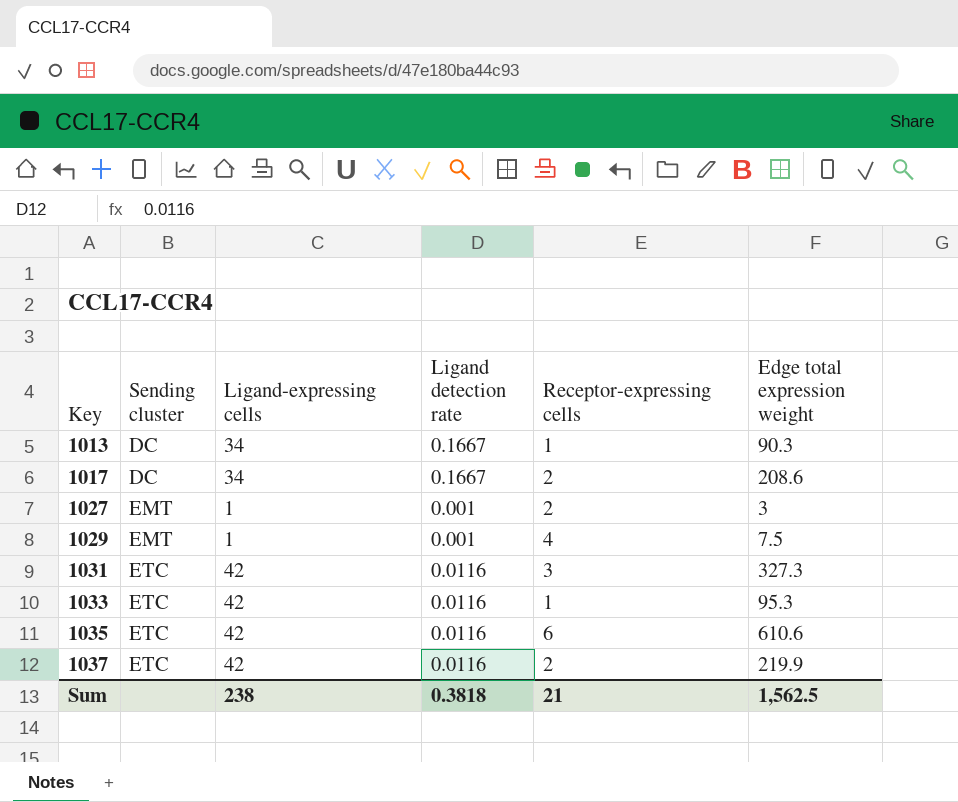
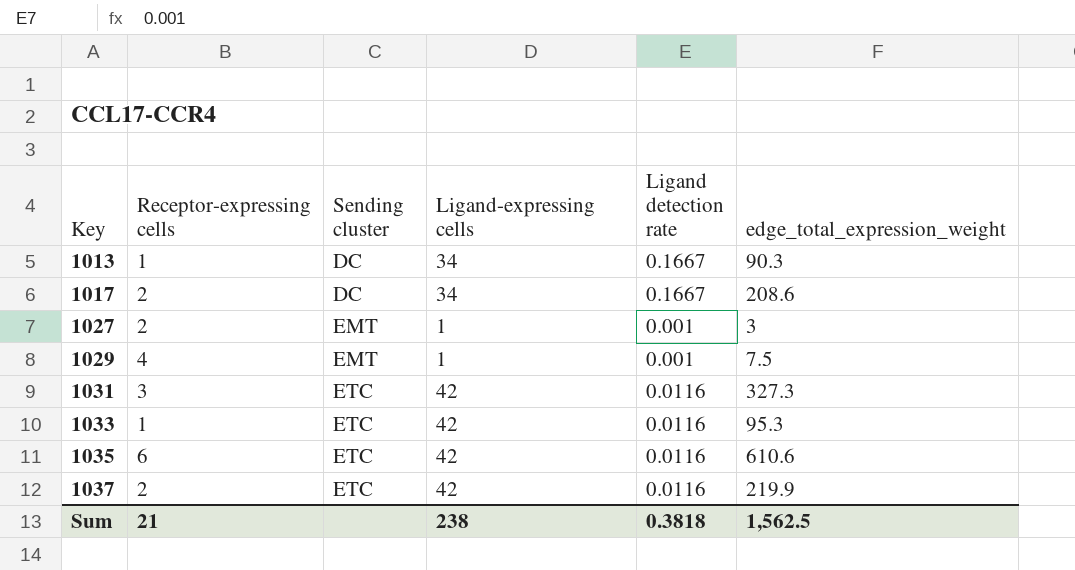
column Receptor-expressing cells | position: 5 -> 2
column name: Edge total expression weight -> edge_total_expression_weight

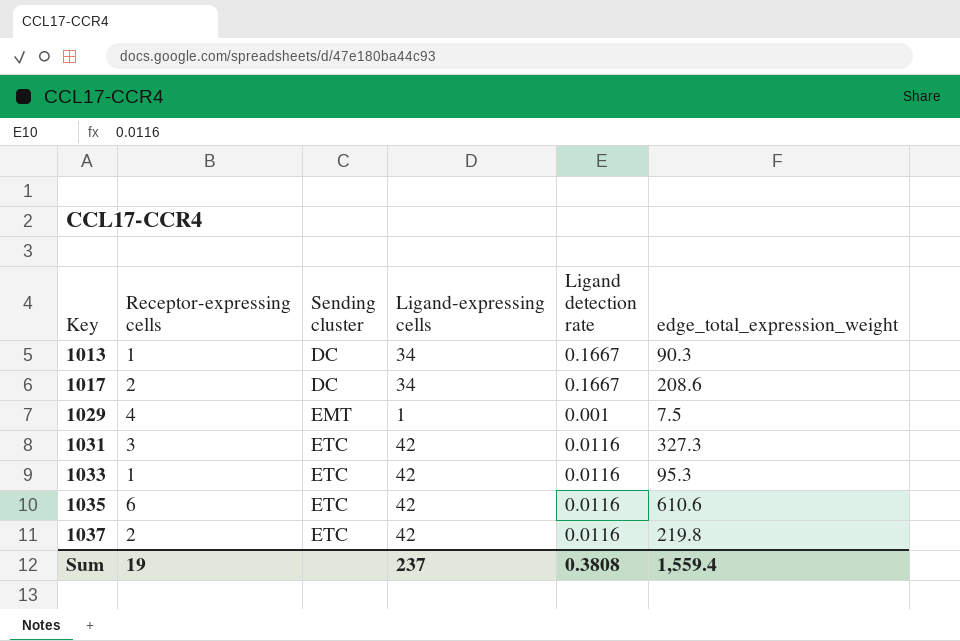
row 1027: 2 | EMT | 1 | 0.001 | 3 -> none
1037 | edge_total_expression_weight: 219.9 -> 219.8
Sum | Receptor-expressing cells: 21 -> 19
Sum | Ligand-expressing cells: 238 -> 237
Sum | Ligand detection rate: 0.3818 -> 0.3808
Sum | edge_total_expression_weight: 1,562.5 -> 1,559.4

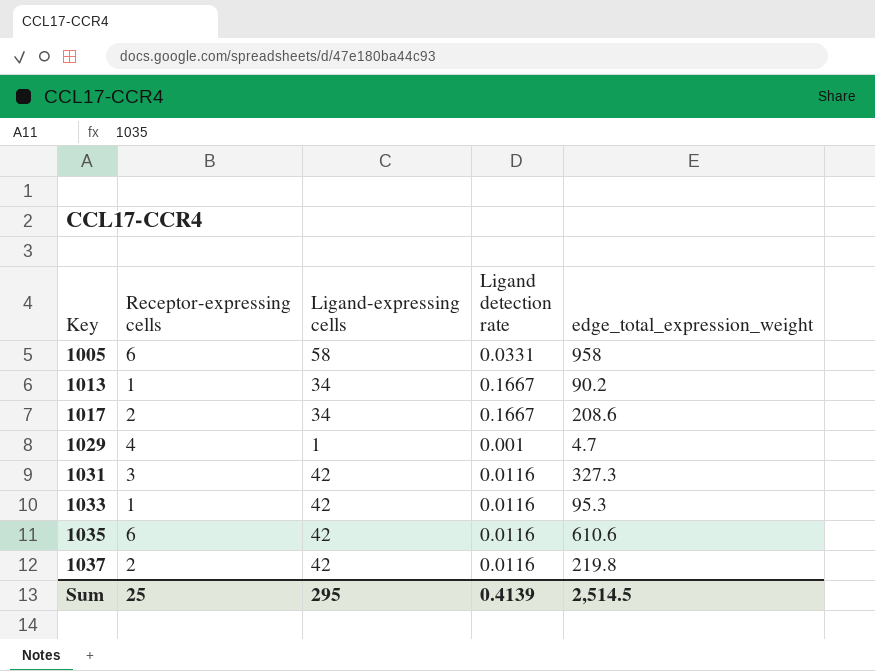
column Sending cluster | position: 3 -> none
row 1005: none -> 6 | 58 | 0.0331 | 958
1013 | edge_total_expression_weight: 90.3 -> 90.2
1029 | edge_total_expression_weight: 7.5 -> 4.7
Sum | Receptor-expressing cells: 19 -> 25
Sum | Ligand-expressing cells: 237 -> 295
Sum | Ligand detection rate: 0.3808 -> 0.4139
Sum | edge_total_expression_weight: 1,559.4 -> 2,514.5

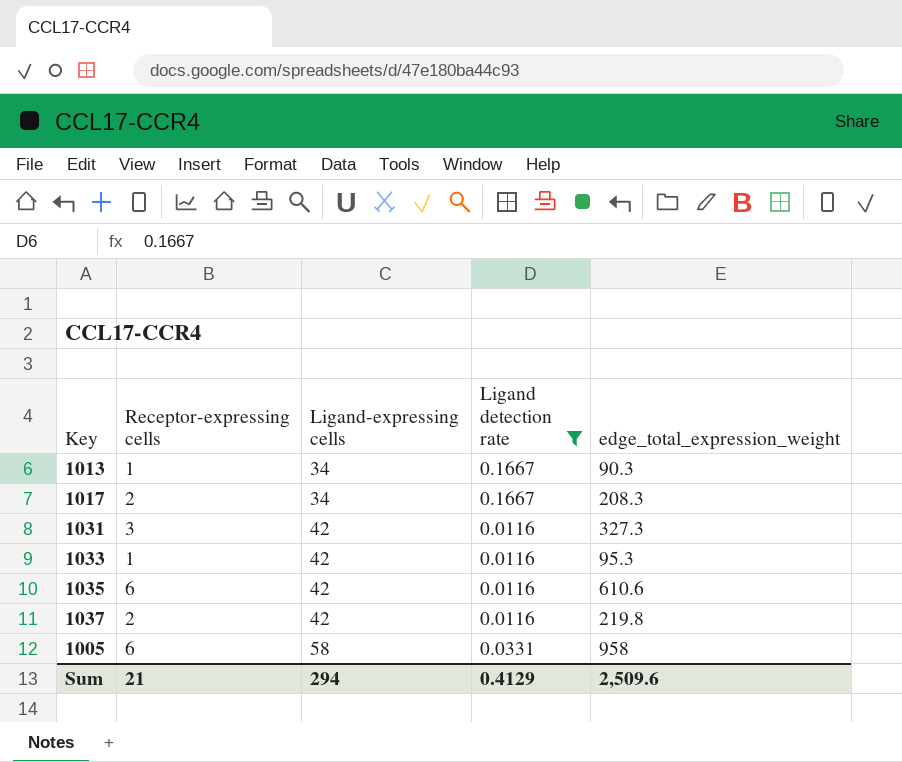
filter: none -> Ligand detection rate != 0.001
row order: Key ascending -> Ligand-expressing cells ascending
1013 | edge_total_expression_weight: 90.2 -> 90.3
1017 | edge_total_expression_weight: 208.6 -> 208.3
Sum | Receptor-expressing cells: 25 -> 21
Sum | Ligand-expressing cells: 295 -> 294
Sum | Ligand detection rate: 0.4139 -> 0.4129
Sum | edge_total_expression_weight: 2,514.5 -> 2,509.6

